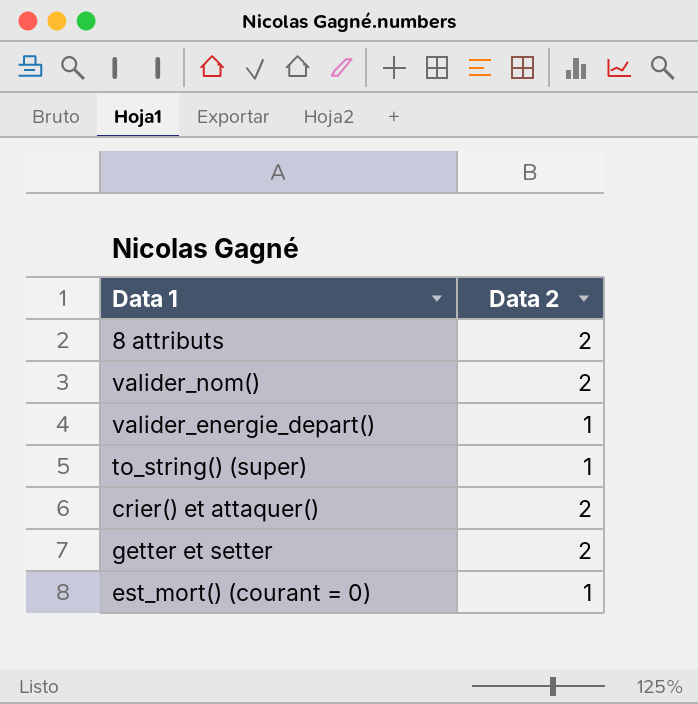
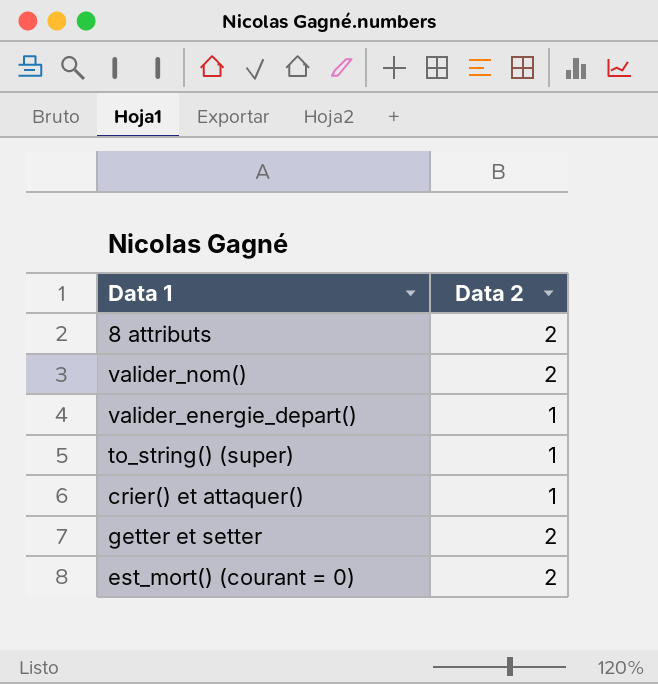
crier() et attaquer() | Data 2: 2 -> 1
est_mort() (courant = 0) | Data 2: 1 -> 2

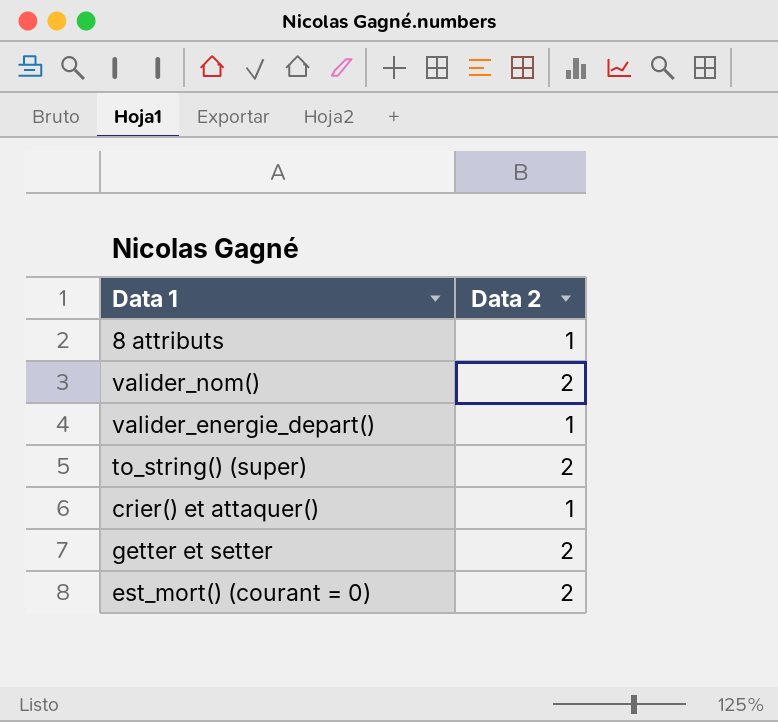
8 attributs | Data 2: 2 -> 1
to_string() (super) | Data 2: 1 -> 2

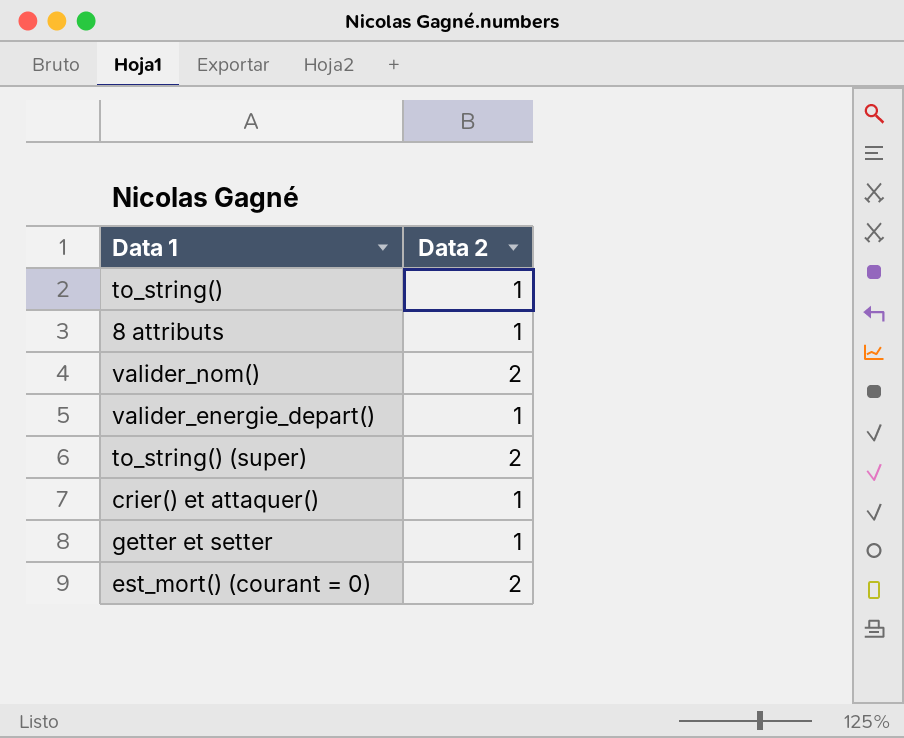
row to_string(): none -> 1
getter et setter | Data 2: 2 -> 1

